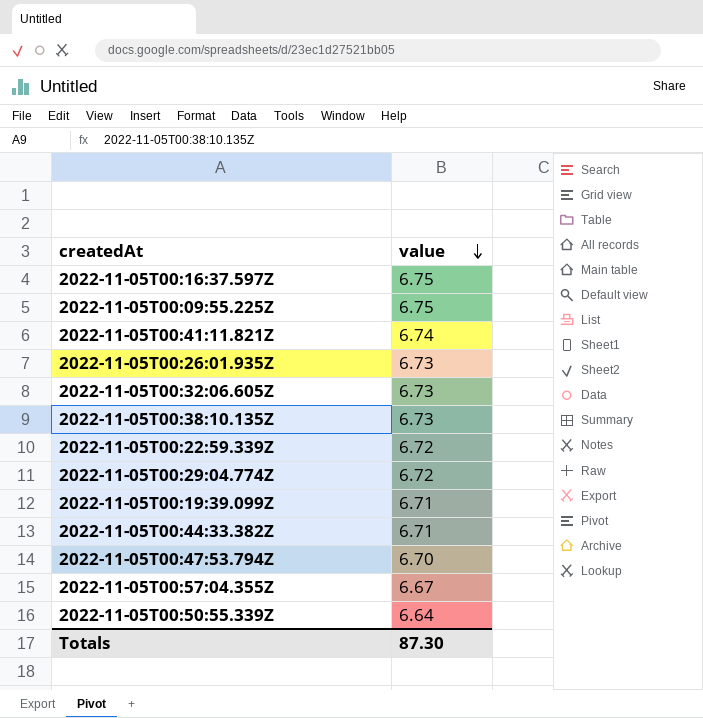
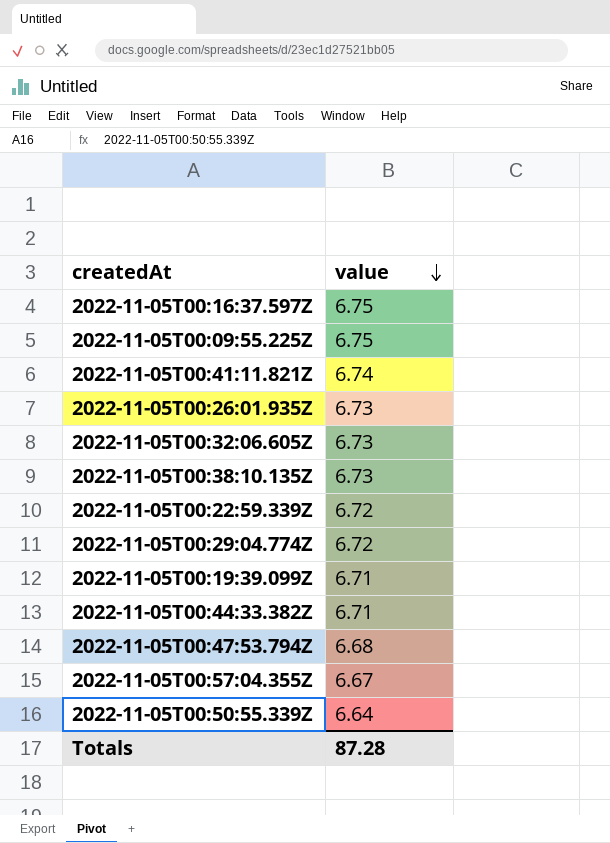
2022-11-05T00:47:53.794Z | value: 6.70 -> 6.68
Totals | value: 87.30 -> 87.28

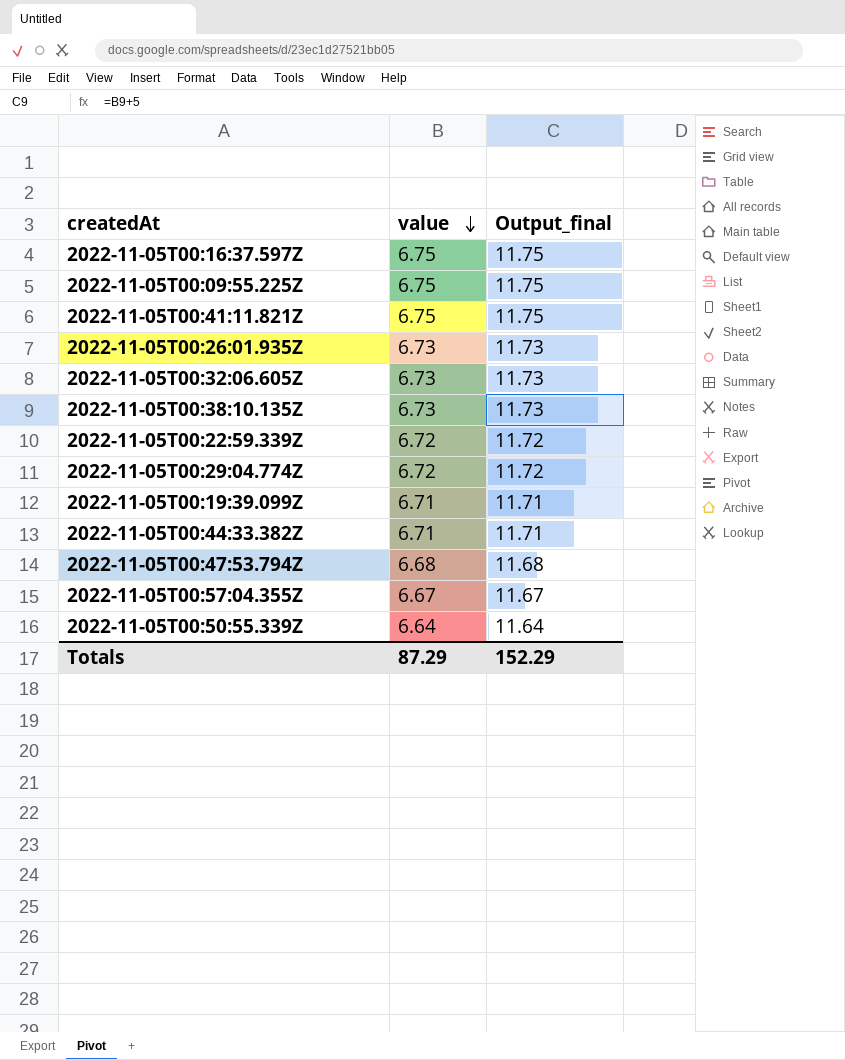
column Output_final | formula: none -> [value] + 5
2022-11-05T00:41:11.821Z | value: 6.74 -> 6.75
Totals | value: 87.28 -> 87.29

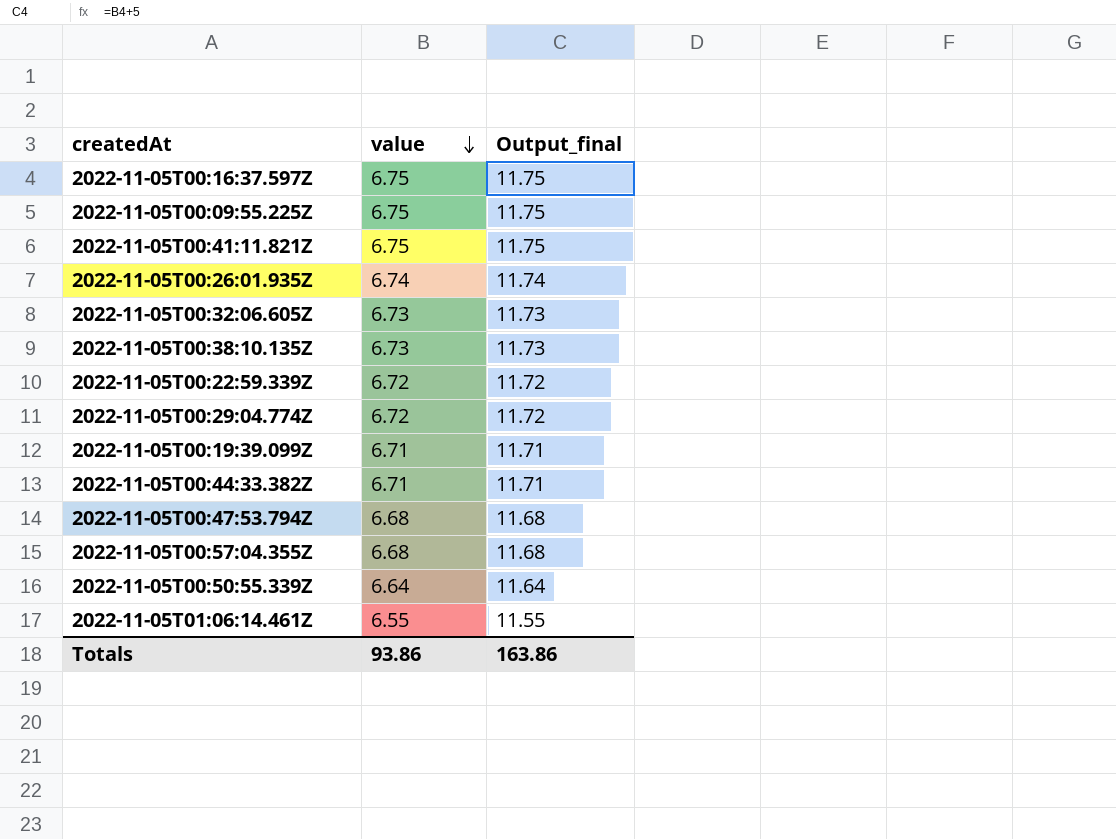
2022-11-05T00:26:01.935Z | value: 6.73 -> 6.74
2022-11-05T00:26:01.935Z | Output_final: 11.73 -> 11.74
2022-11-05T00:57:04.355Z | value: 6.67 -> 6.68
2022-11-05T00:57:04.355Z | Output_final: 11.67 -> 11.68
row 2022-11-05T01:06:14.461Z: none -> 6.55 | 11.55
Totals | value: 87.29 -> 93.86
Totals | Output_final: 152.29 -> 163.86

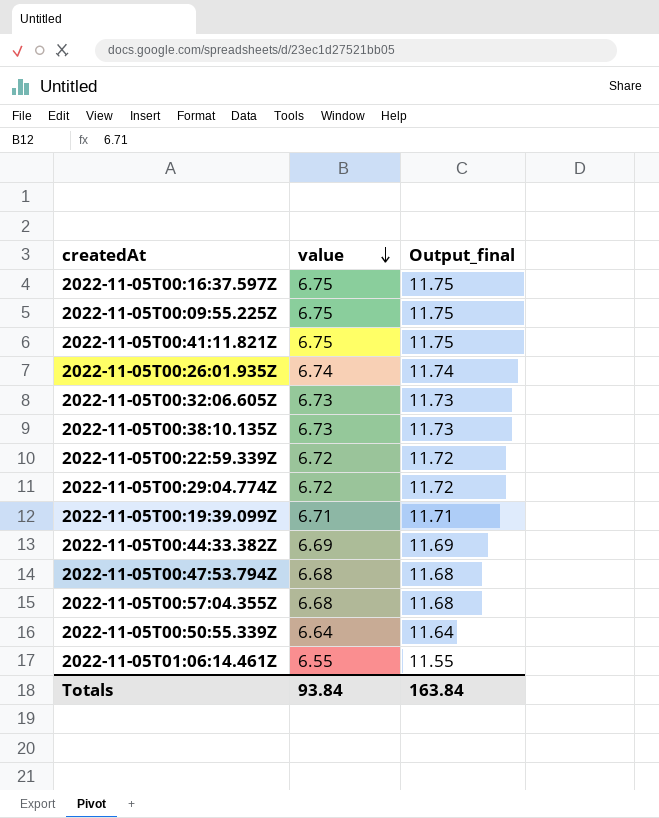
2022-11-05T00:44:33.382Z | value: 6.71 -> 6.69
2022-11-05T00:44:33.382Z | Output_final: 11.71 -> 11.69
Totals | value: 93.86 -> 93.84
Totals | Output_final: 163.86 -> 163.84

